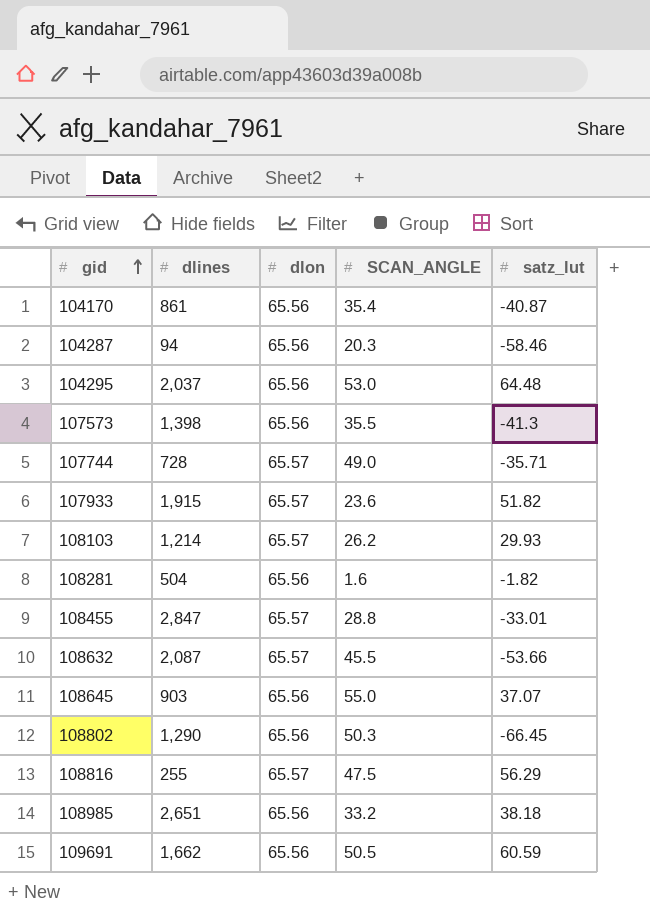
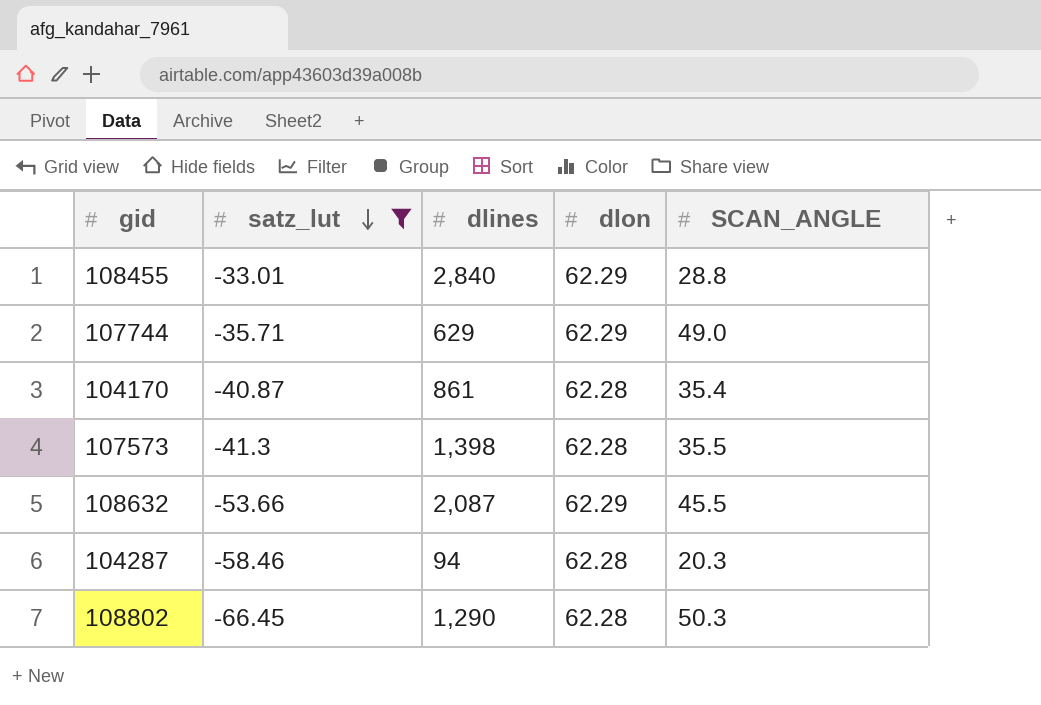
filter: none -> satz_lut <= -33.01
row order: gid ascending -> satz_lut descending
column satz_lut | position: 5 -> 2
108455 | dlines: 2,847 -> 2,840
108455 | dlon: 65.57 -> 62.29
107744 | dlines: 728 -> 629
107744 | dlon: 65.57 -> 62.29
104170 | dlon: 65.56 -> 62.28
107573 | dlon: 65.56 -> 62.28
108632 | dlon: 65.57 -> 62.29
104287 | dlon: 65.56 -> 62.28
108802 | dlon: 65.56 -> 62.28

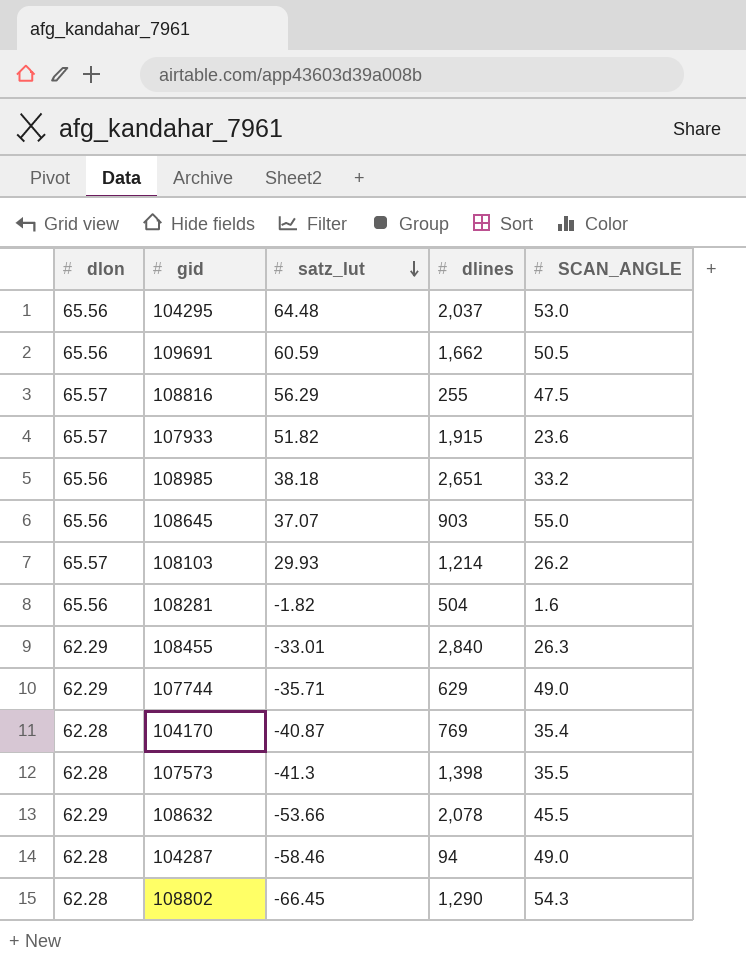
filter: satz_lut <= -33.01 -> none
column dlon | position: 4 -> 1
108455 | SCAN_ANGLE: 28.8 -> 26.3
104170 | dlines: 861 -> 769
108632 | dlines: 2,087 -> 2,078
104287 | SCAN_ANGLE: 20.3 -> 49.0
108802 | SCAN_ANGLE: 50.3 -> 54.3

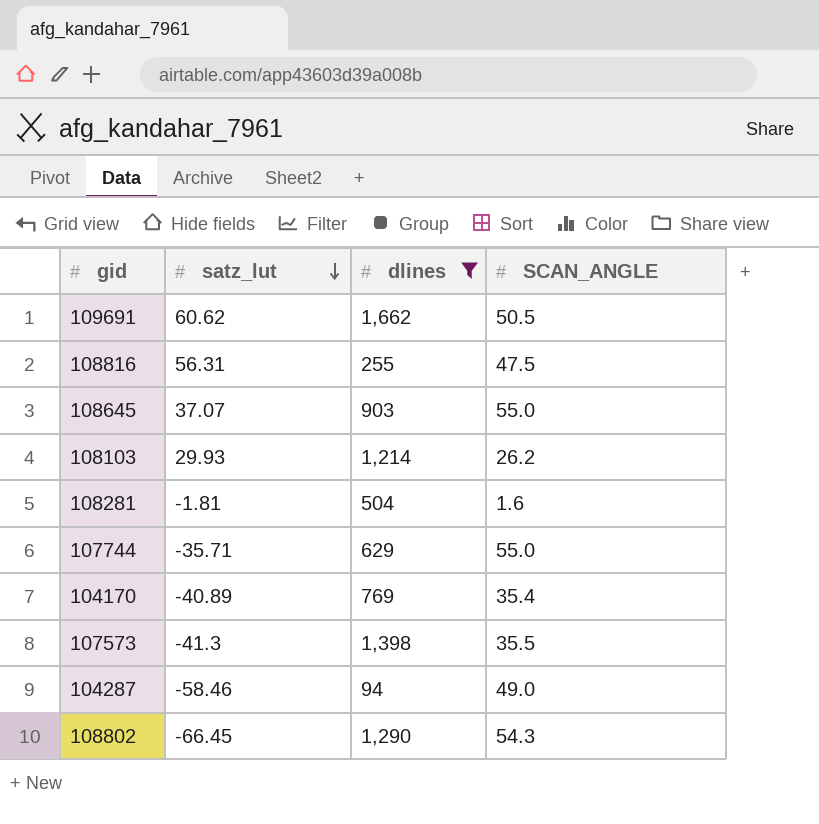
filter: none -> dlines <= 1,662
column dlon | position: 1 -> none
109691 | satz_lut: 60.59 -> 60.62
108816 | satz_lut: 56.29 -> 56.31
108281 | satz_lut: -1.82 -> -1.81
107744 | SCAN_ANGLE: 49.0 -> 55.0
104170 | satz_lut: -40.87 -> -40.89

